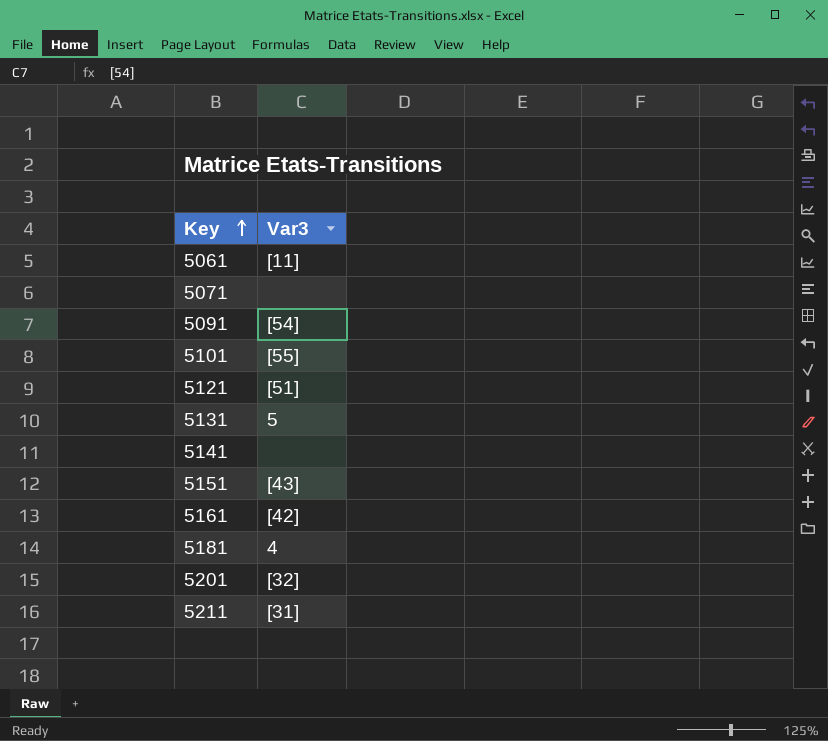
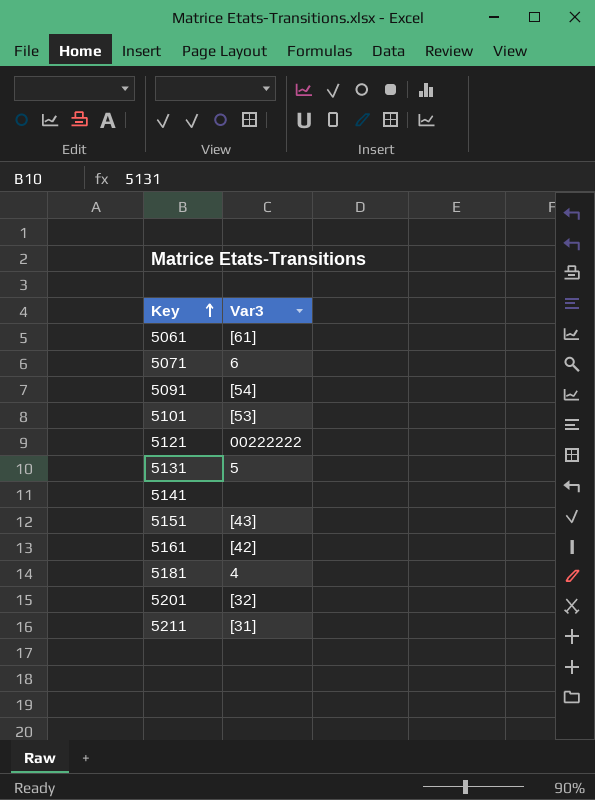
5061 | Var3: [11] -> [61]
5071 | Var3: none -> 6
5101 | Var3: [55] -> [53]
5121 | Var3: [51] -> 00222222

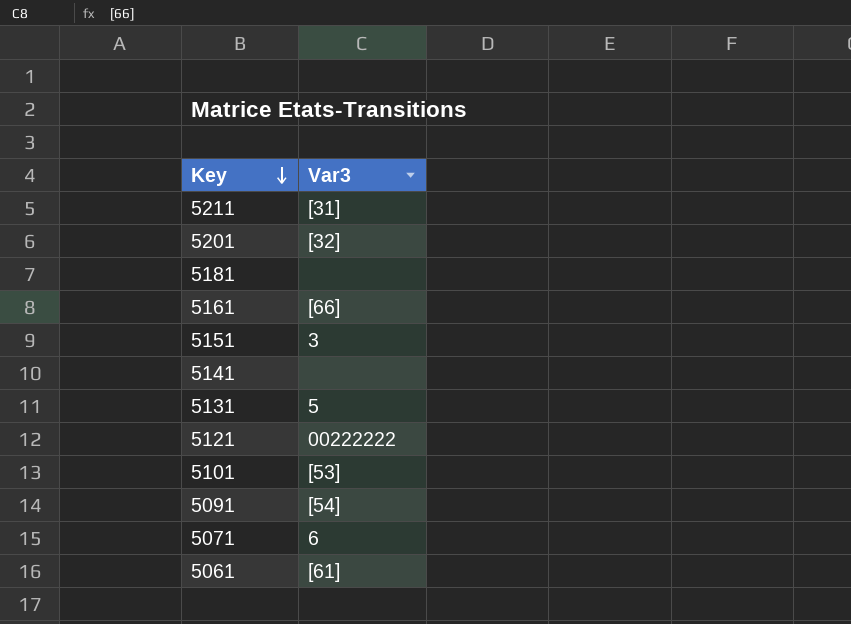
row order: Key ascending -> Key descending
5181 | Var3: 4 -> none
5161 | Var3: [42] -> [66]
5151 | Var3: [43] -> 3

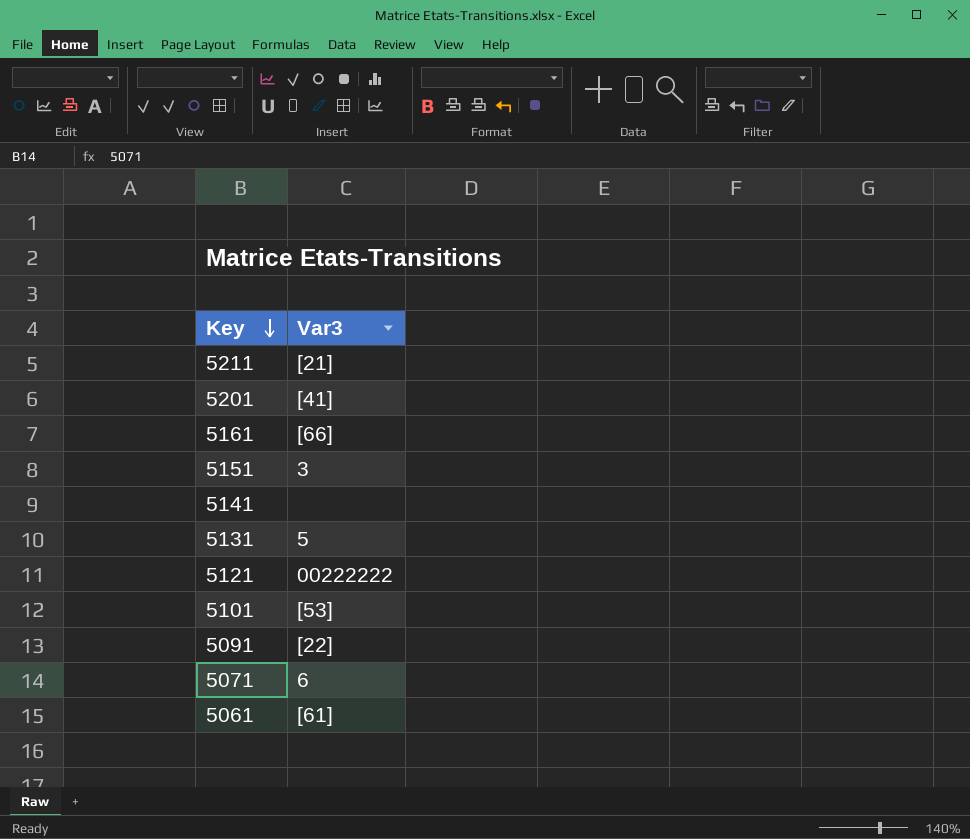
row 5181: none -> none
5211 | Var3: [31] -> [21]
5201 | Var3: [32] -> [41]
5091 | Var3: [54] -> [22]

